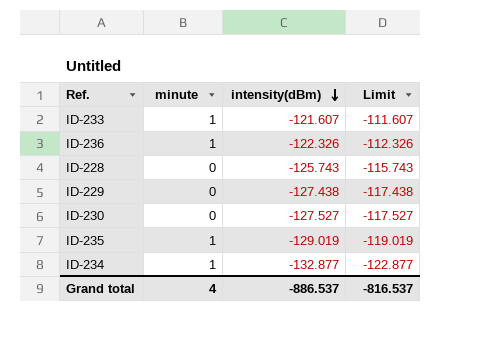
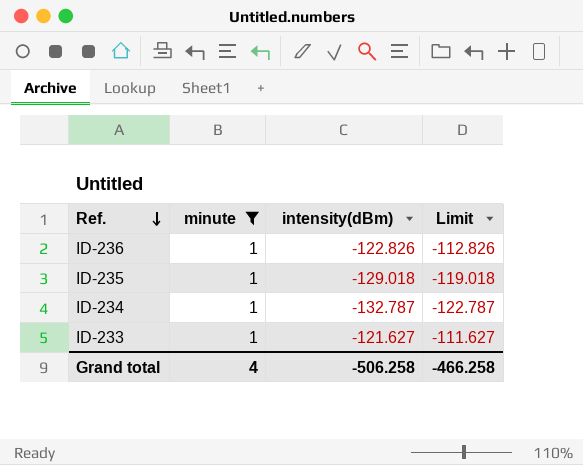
filter: none -> minute = 1
row order: intensity(dBm) descending -> Ref. descending
ID-236 | intensity(dBm): -122.326 -> -122.826
ID-236 | Limit: -112.326 -> -112.826
ID-235 | intensity(dBm): -129.019 -> -129.018
ID-235 | Limit: -119.019 -> -119.018
ID-234 | intensity(dBm): -132.877 -> -132.787
ID-234 | Limit: -122.877 -> -122.787
ID-233 | intensity(dBm): -121.607 -> -121.627
ID-233 | Limit: -111.607 -> -111.627
Grand total | intensity(dBm): -886.537 -> -506.258
Grand total | Limit: -816.537 -> -466.258

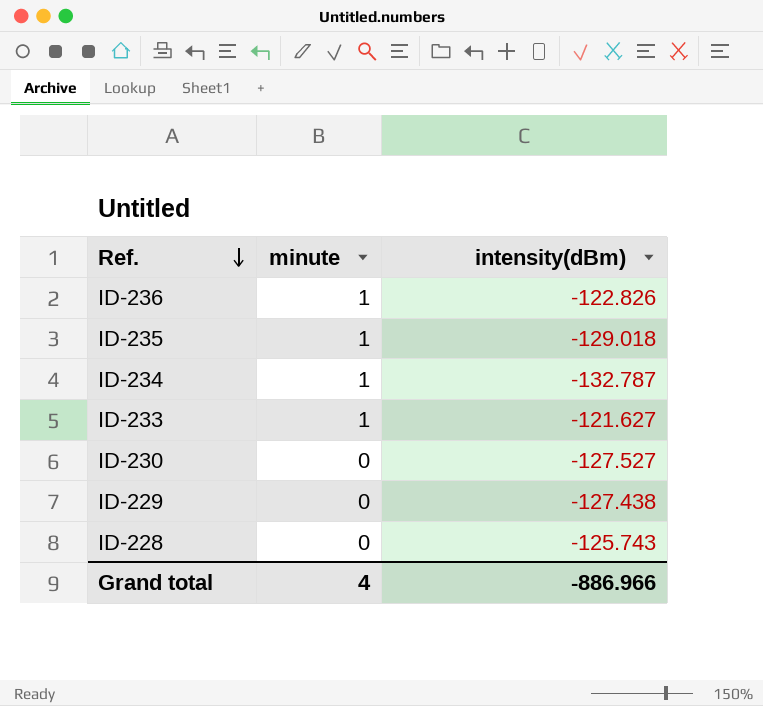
filter: minute = 1 -> none
column Limit | formula: [intensity(dBm)] + 10 -> none
Grand total | intensity(dBm): -506.258 -> -886.966

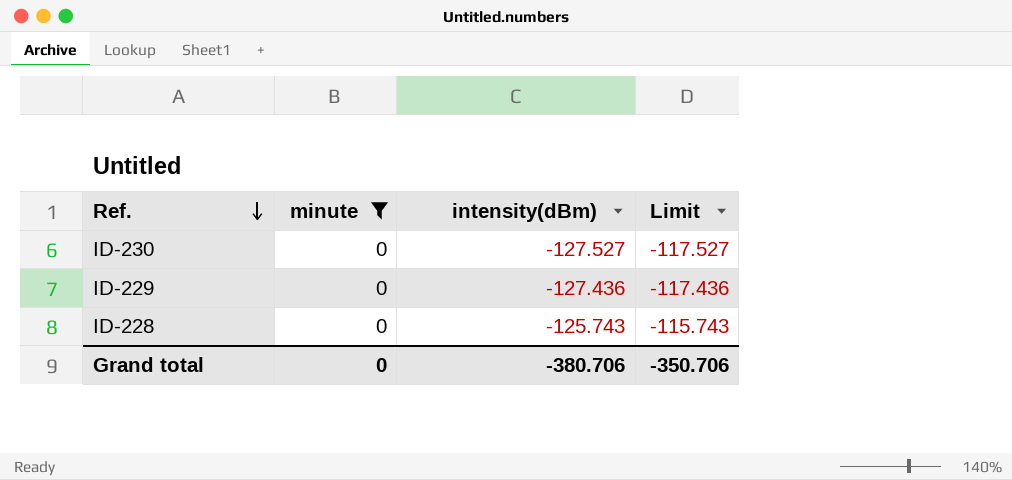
filter: none -> minute = 0
column Limit | formula: none -> [intensity(dBm)] + 10
ID-229 | intensity(dBm): -127.438 -> -127.436
Grand total | minute: 4 -> 0
Grand total | intensity(dBm): -886.966 -> -380.706

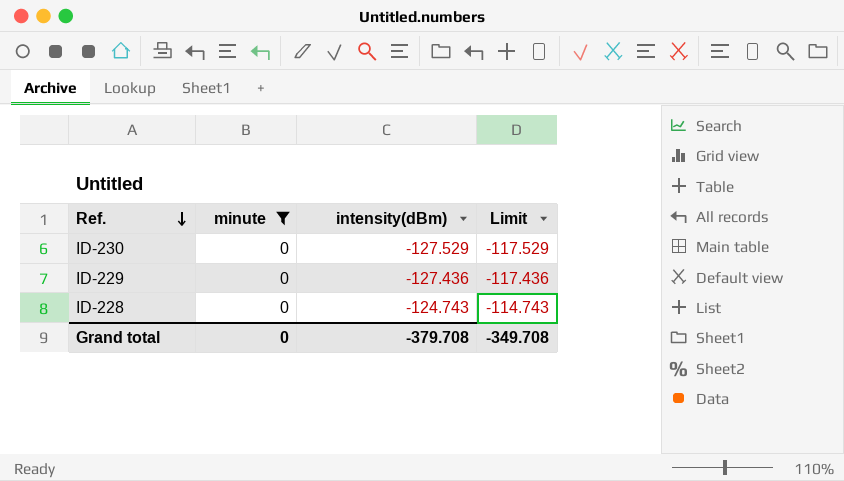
ID-230 | intensity(dBm): -127.527 -> -127.529
ID-230 | Limit: -117.527 -> -117.529
ID-228 | intensity(dBm): -125.743 -> -124.743
ID-228 | Limit: -115.743 -> -114.743
Grand total | intensity(dBm): -380.706 -> -379.708
Grand total | Limit: -350.706 -> -349.708

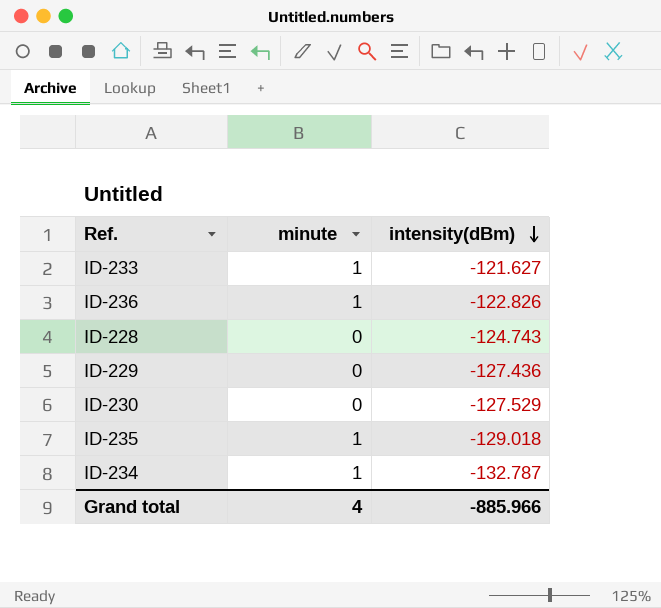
filter: minute = 0 -> none
row order: Ref. descending -> intensity(dBm) descending
column Limit | formula: [intensity(dBm)] + 10 -> none
Grand total | minute: 0 -> 4
Grand total | intensity(dBm): -379.708 -> -885.966

